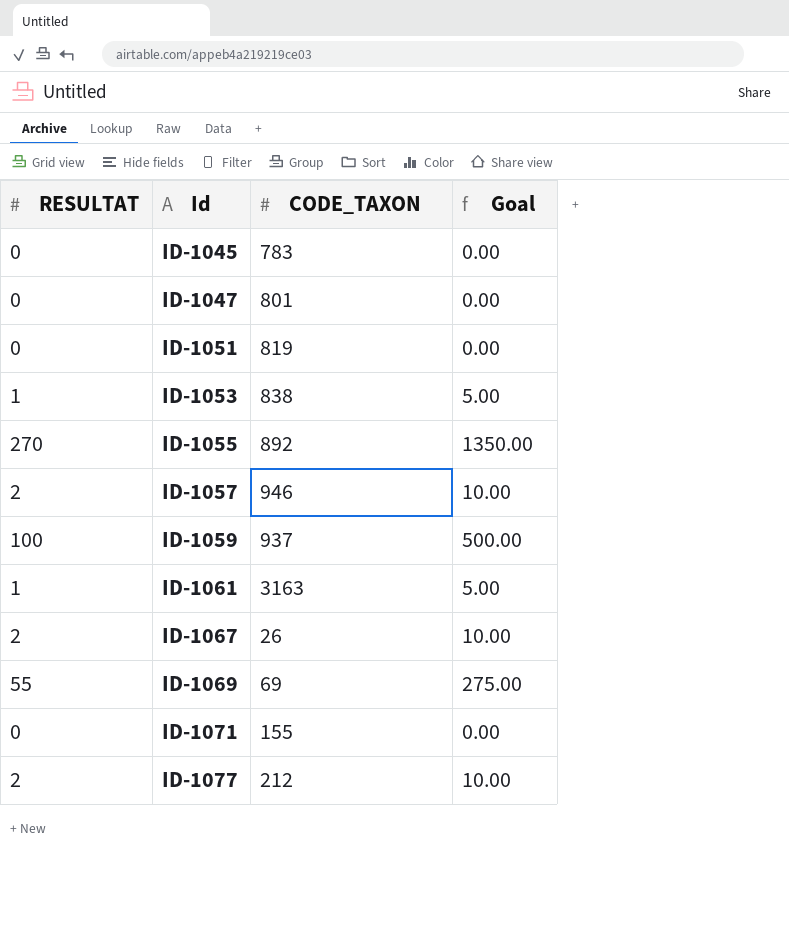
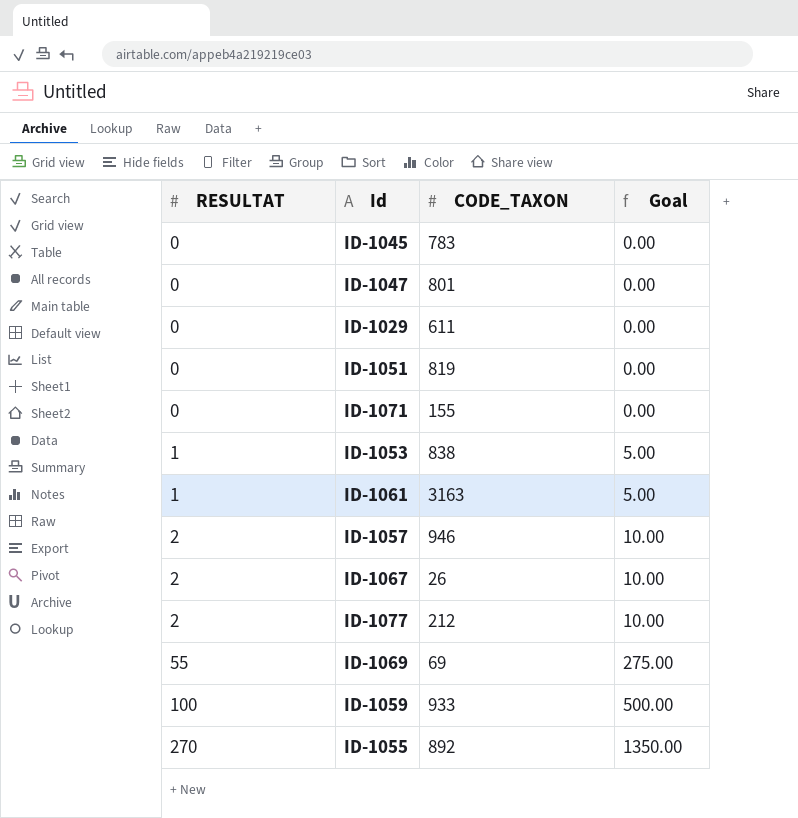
row order: Id ascending -> RESULTAT ascending
row ID-1029: none -> 0 | 611 | 0.00
ID-1059 | CODE_TAXON: 937 -> 933

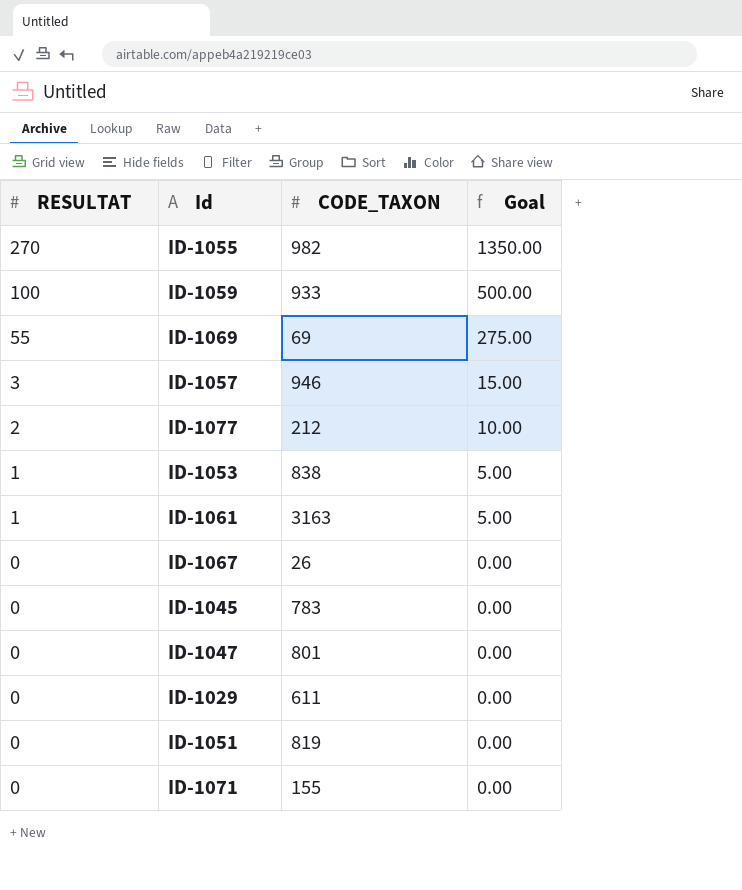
row order: RESULTAT ascending -> RESULTAT descending
ID-1055 | CODE_TAXON: 892 -> 982
ID-1057 | RESULTAT: 2 -> 3
ID-1057 | Goal: 10.00 -> 15.00
ID-1067 | RESULTAT: 2 -> 0
ID-1067 | Goal: 10.00 -> 0.00

